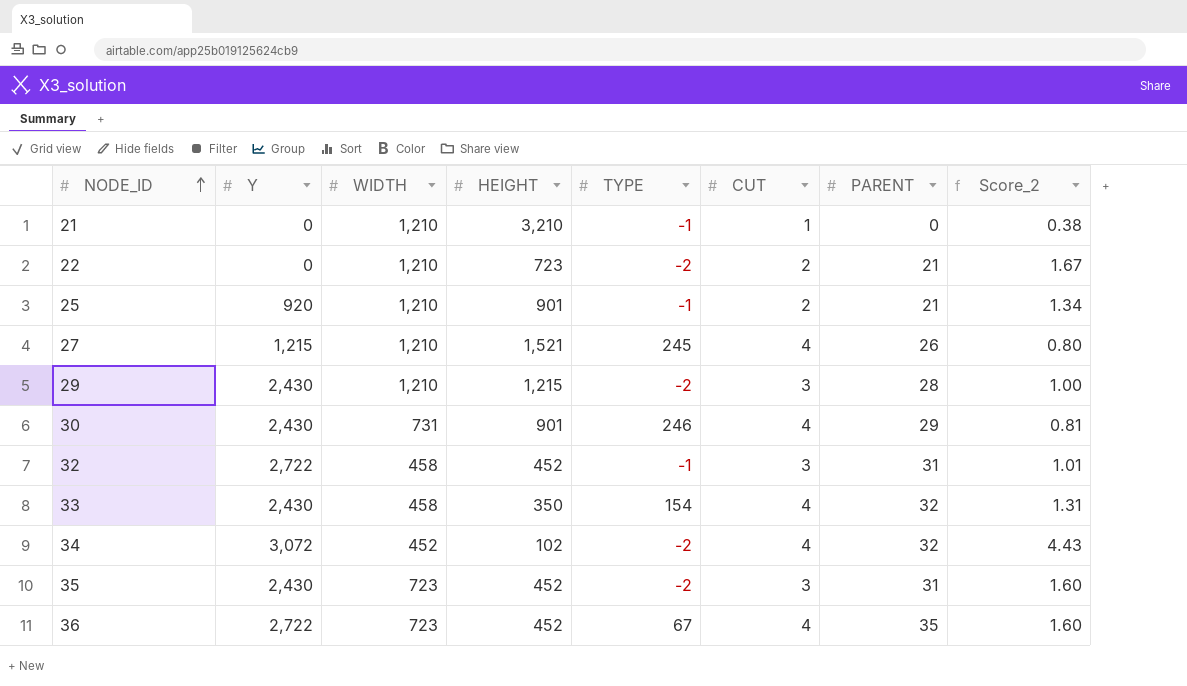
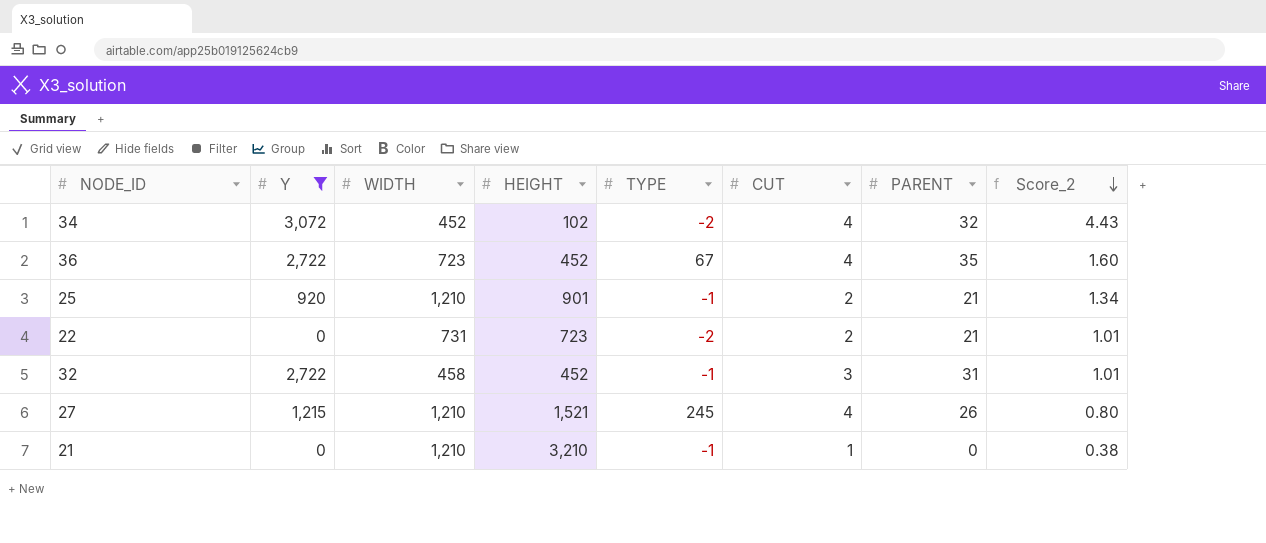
filter: none -> Y != 2,430
row order: NODE_ID ascending -> Score_2 descending
22 | WIDTH: 1,210 -> 731
22 | Score_2: 1.67 -> 1.01

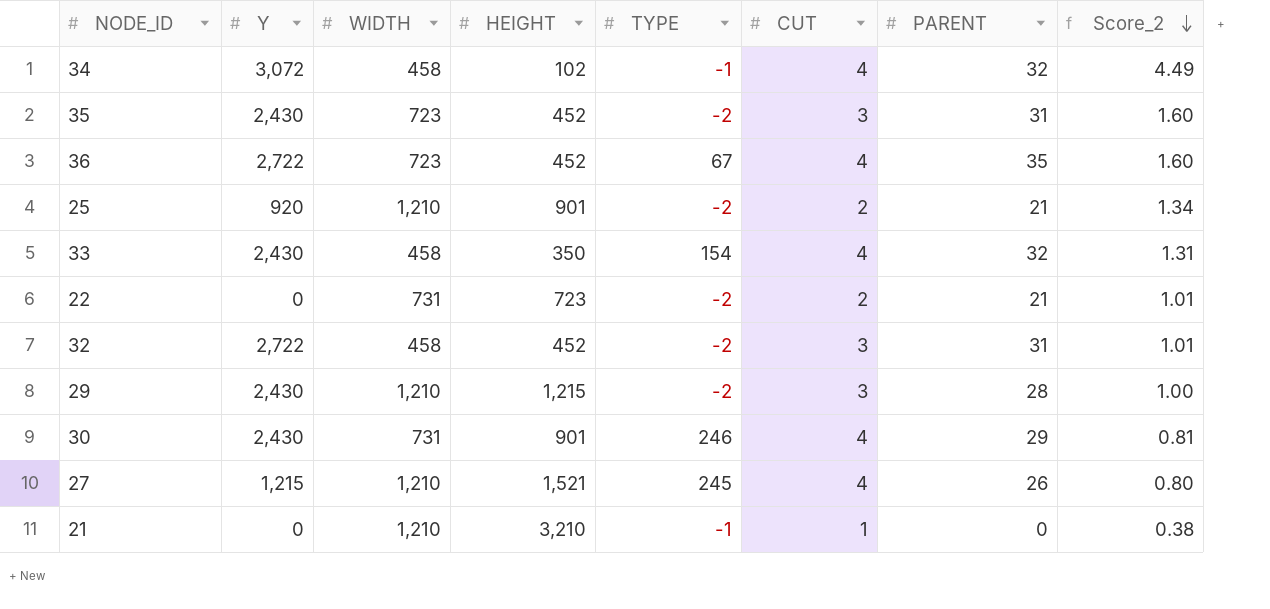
filter: Y != 2,430 -> none
34 | WIDTH: 452 -> 458
34 | TYPE: -2 -> -1
34 | Score_2: 4.43 -> 4.49
25 | TYPE: -1 -> -2
32 | TYPE: -1 -> -2

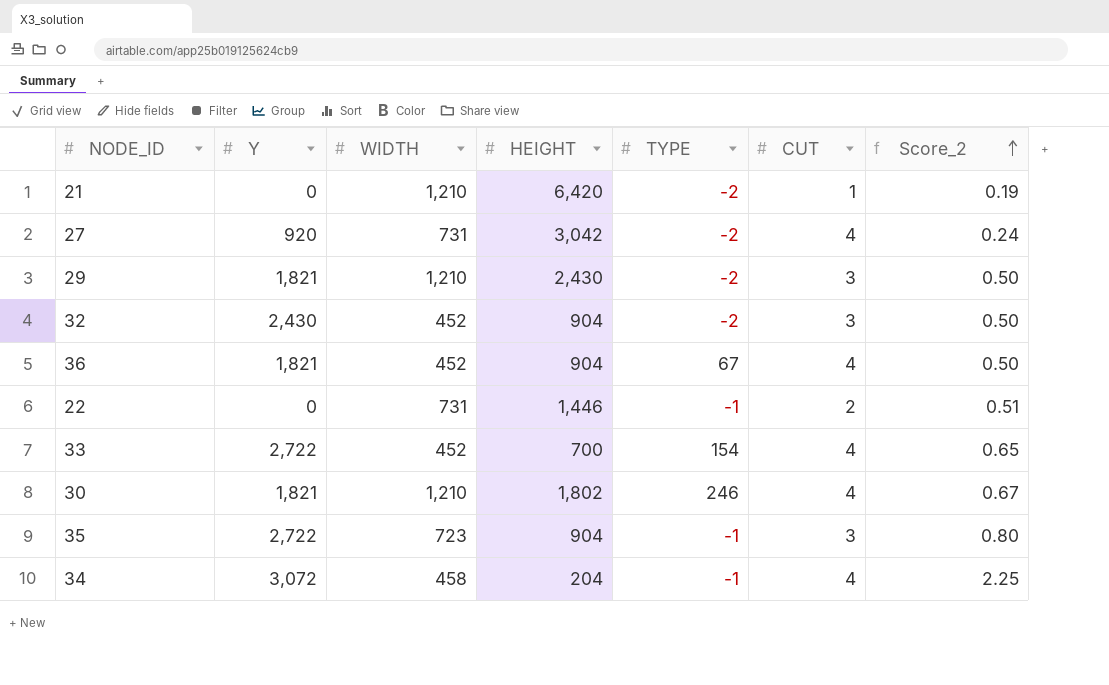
row order: Score_2 descending -> Score_2 ascending
column PARENT | position: 7 -> none
row 25: 920 | 1,210 | 901 | -2 | 2 | 21 | 1.34 -> none
21 | HEIGHT: 3,210 -> 6,420
21 | TYPE: -1 -> -2
21 | Score_2: 0.38 -> 0.19
27 | Y: 1,215 -> 920
27 | WIDTH: 1,210 -> 731
27 | HEIGHT: 1,521 -> 3,042
27 | TYPE: 245 -> -2
27 | Score_2: 0.80 -> 0.24
29 | Y: 2,430 -> 1,821
29 | HEIGHT: 1,215 -> 2,430
29 | Score_2: 1.00 -> 0.50
32 | Y: 2,722 -> 2,430
32 | WIDTH: 458 -> 452
32 | HEIGHT: 452 -> 904
32 | Score_2: 1.01 -> 0.50
36 | Y: 2,722 -> 1,821
36 | WIDTH: 723 -> 452
36 | HEIGHT: 452 -> 904
36 | Score_2: 1.60 -> 0.50
22 | HEIGHT: 723 -> 1,446
22 | TYPE: -2 -> -1
22 | Score_2: 1.01 -> 0.51
33 | Y: 2,430 -> 2,722
33 | WIDTH: 458 -> 452
33 | HEIGHT: 350 -> 700
33 | Score_2: 1.31 -> 0.65
30 | Y: 2,430 -> 1,821
30 | WIDTH: 731 -> 1,210
30 | HEIGHT: 901 -> 1,802
30 | Score_2: 0.81 -> 0.67
35 | Y: 2,430 -> 2,722
35 | HEIGHT: 452 -> 904
35 | TYPE: -2 -> -1
35 | Score_2: 1.60 -> 0.80
34 | HEIGHT: 102 -> 204
34 | Score_2: 4.49 -> 2.25

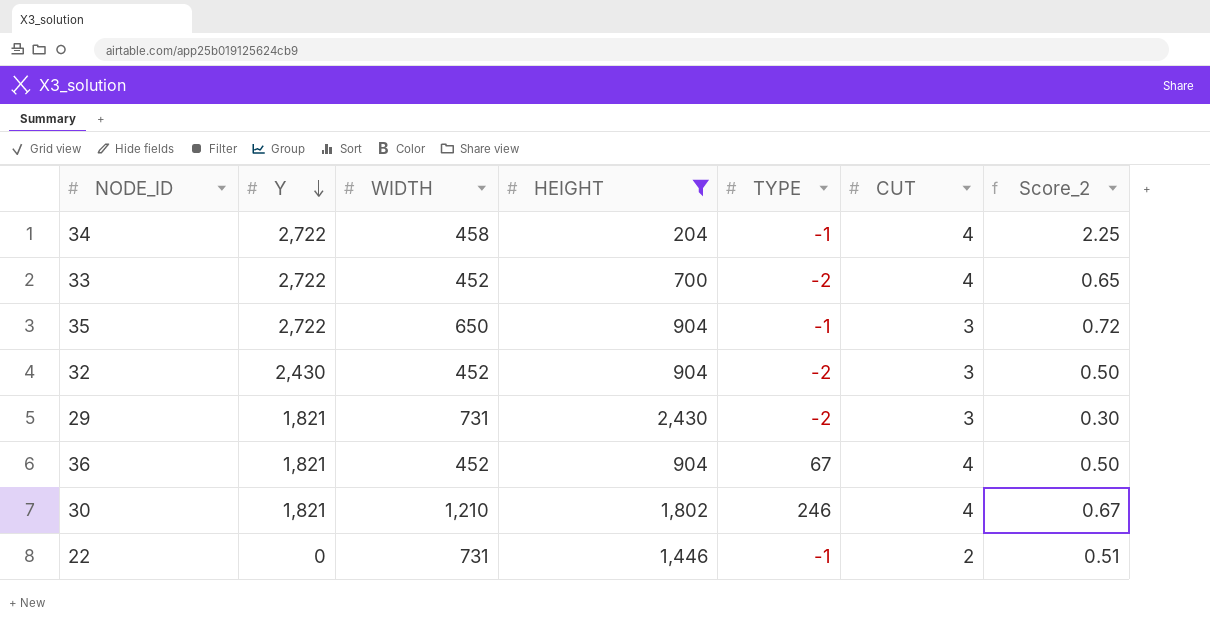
filter: none -> HEIGHT <= 2,430
row order: Score_2 ascending -> Y descending
34 | Y: 3,072 -> 2,722
33 | TYPE: 154 -> -2
35 | WIDTH: 723 -> 650
35 | Score_2: 0.80 -> 0.72
29 | WIDTH: 1,210 -> 731
29 | Score_2: 0.50 -> 0.30

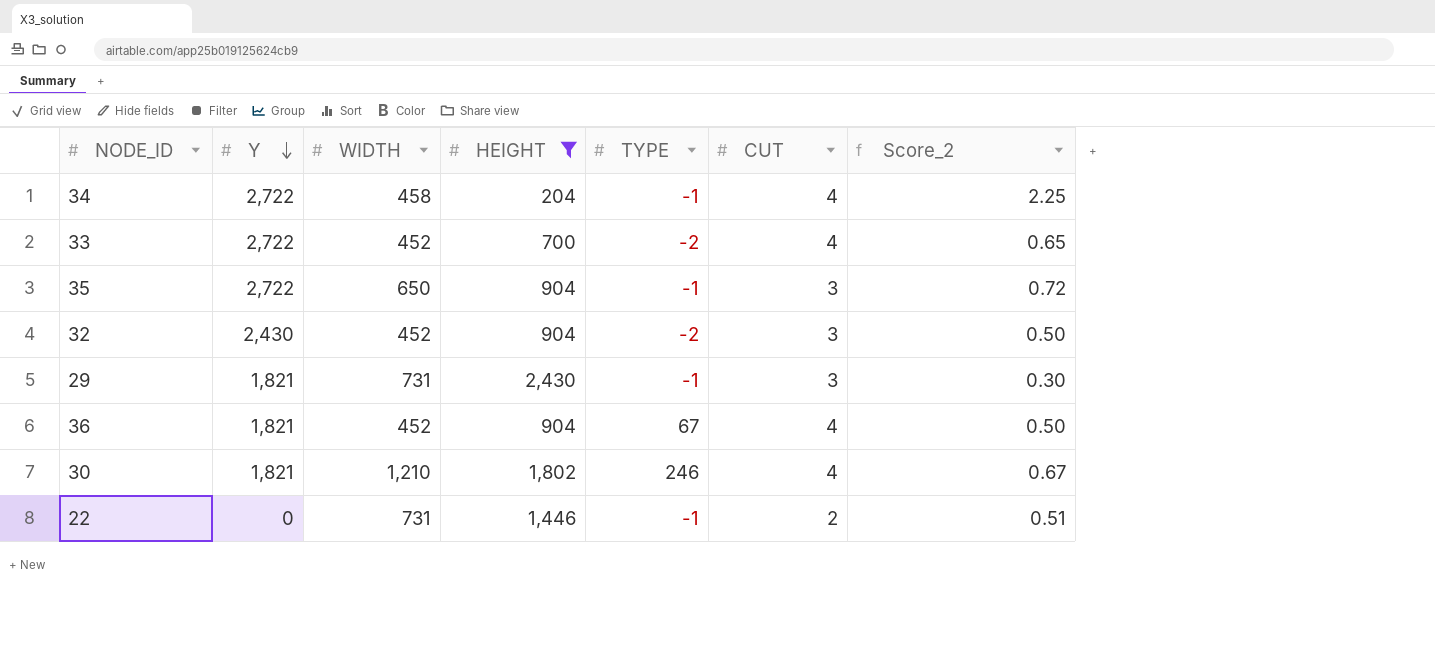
29 | TYPE: -2 -> -1

